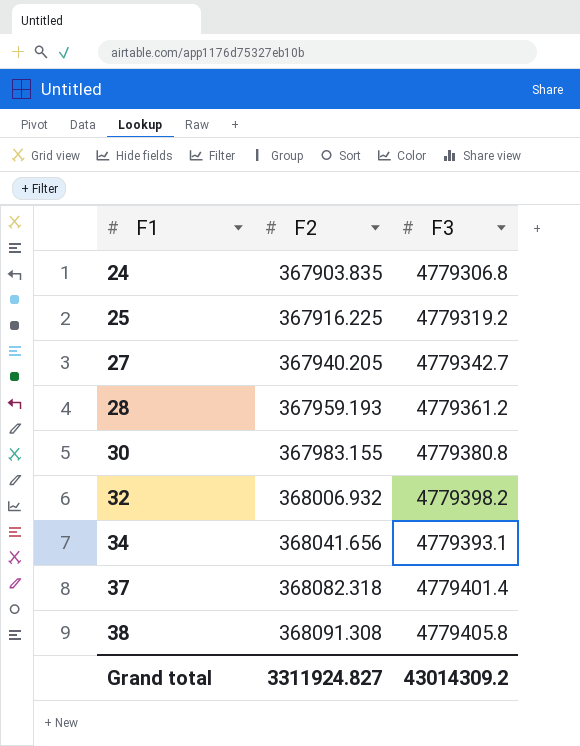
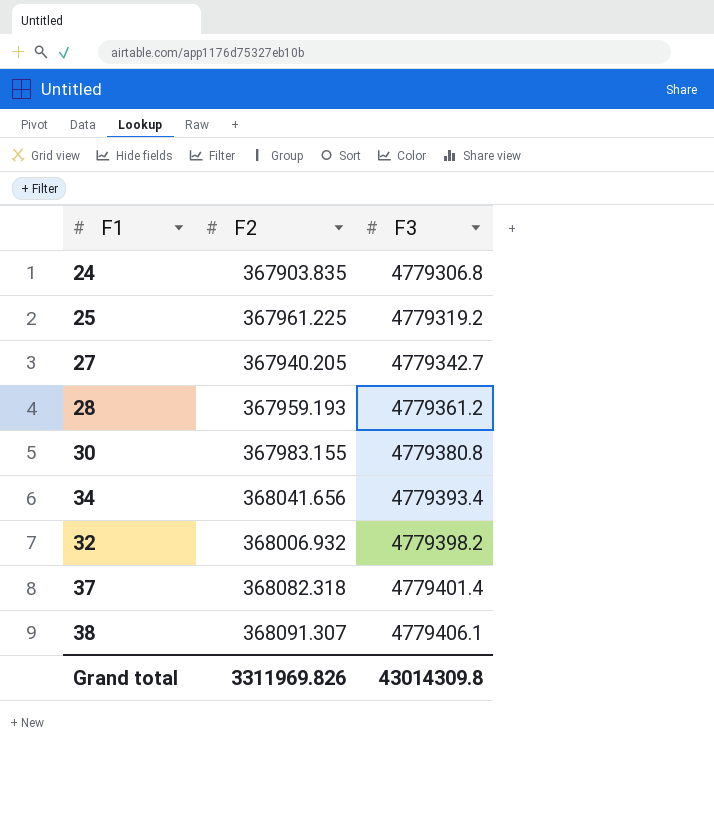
row order: F1 ascending -> F3 ascending
25 | F2: 367916.225 -> 367961.225
34 | F3: 4779393.1 -> 4779393.4
38 | F2: 368091.308 -> 368091.307
38 | F3: 4779405.8 -> 4779406.1
Grand total | F2: 3311924.827 -> 3311969.826
Grand total | F3: 43014309.2 -> 43014309.8

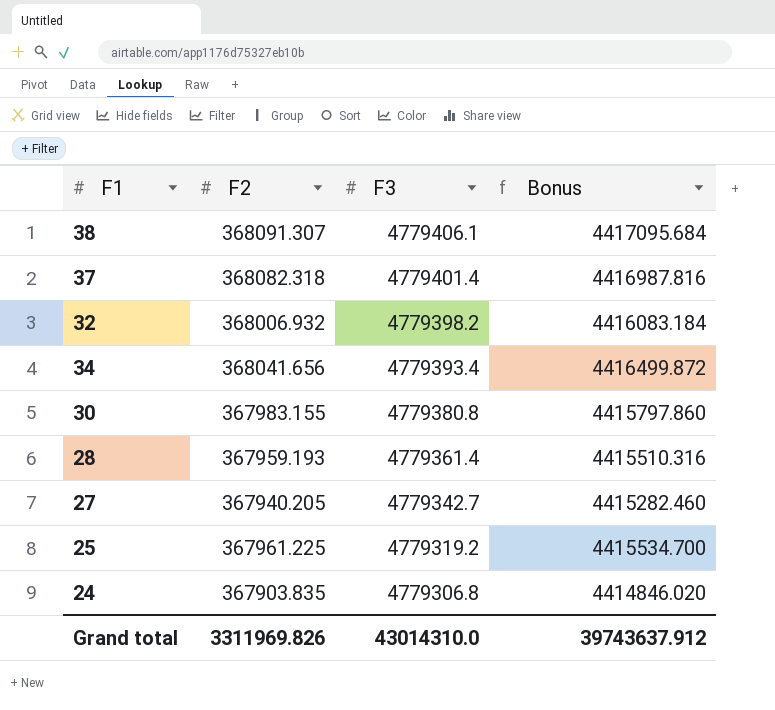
row order: F3 ascending -> F3 descending
column Bonus | formula: none -> [F2] * 12
28 | F3: 4779361.2 -> 4779361.4
Grand total | F3: 43014309.8 -> 43014310.0

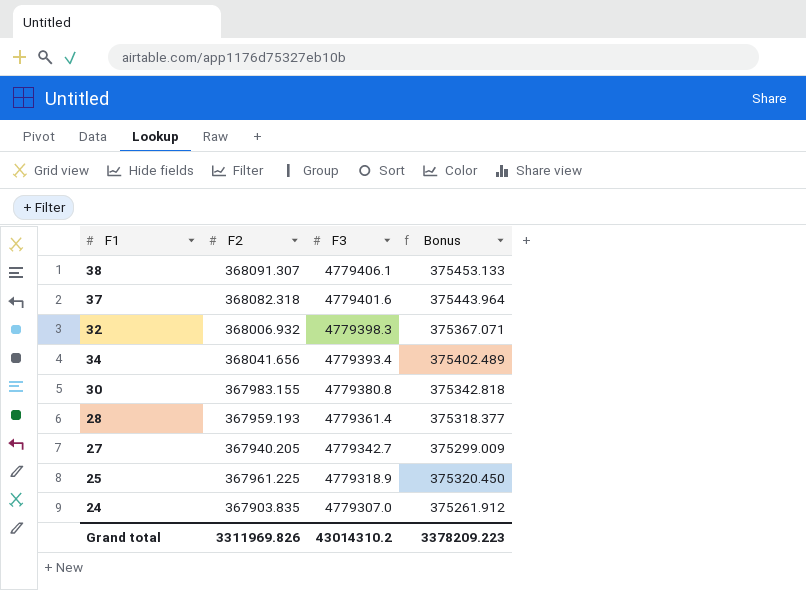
column Bonus | formula: [F2] * 12 -> [F2] * 1.02
37 | F3: 4779401.4 -> 4779401.6
32 | F3: 4779398.2 -> 4779398.3
25 | F3: 4779319.2 -> 4779318.9
24 | F3: 4779306.8 -> 4779307.0
Grand total | F3: 43014310.0 -> 43014310.2
Grand total | Bonus: 39743637.912 -> 3378209.223

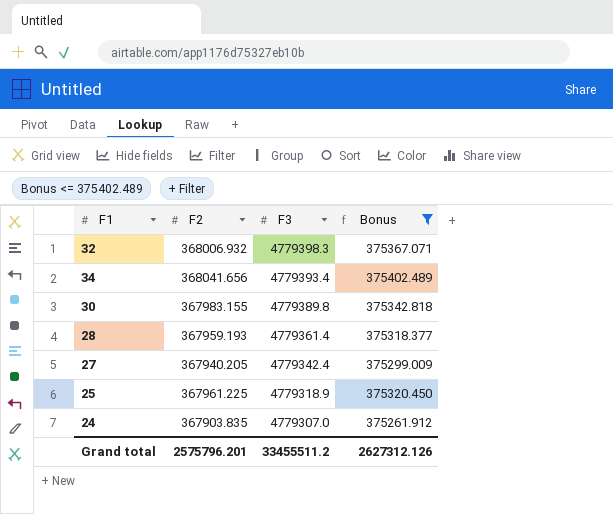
filter: none -> Bonus <= 375402.489
30 | F3: 4779380.8 -> 4779389.8
27 | F3: 4779342.7 -> 4779342.4
Grand total | F2: 3311969.826 -> 2575796.201
Grand total | F3: 43014310.2 -> 33455511.2
Grand total | Bonus: 3378209.223 -> 2627312.126

